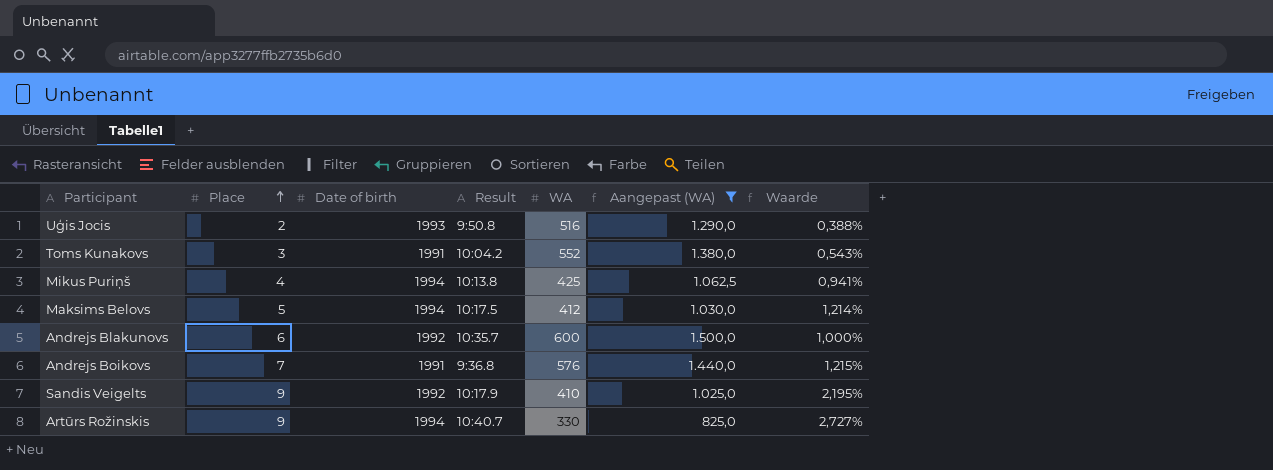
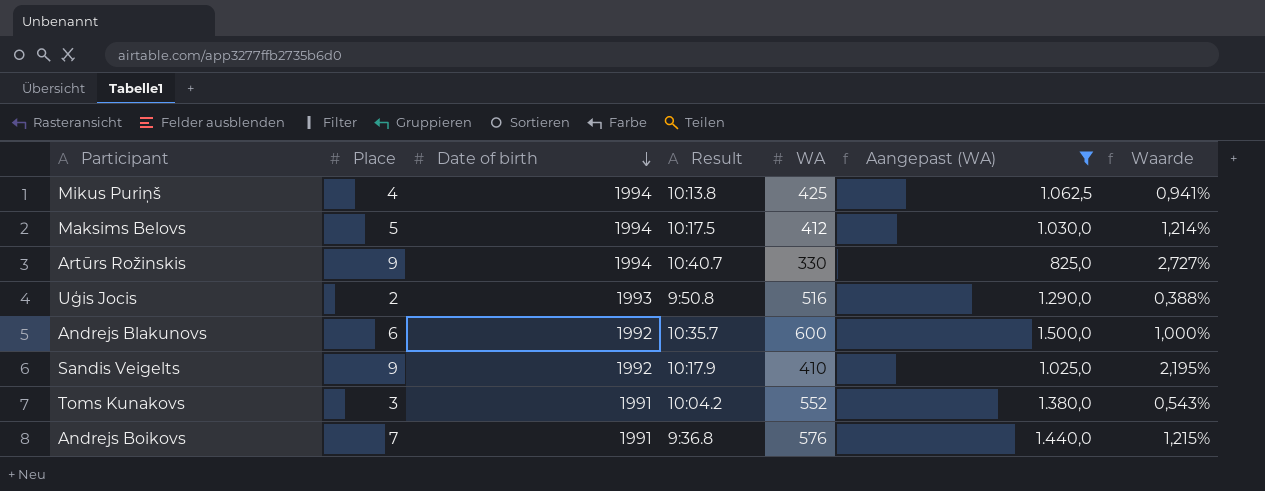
row order: Place ascending -> Date of birth descending

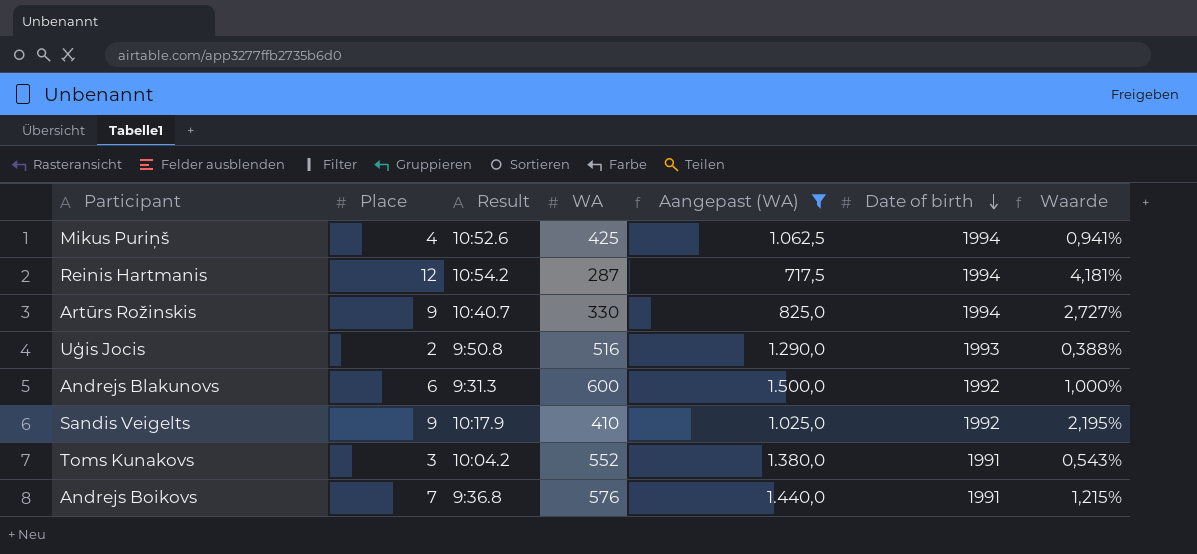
column Date of birth | position: 3 -> 6
row Maksims Belovs: 5 | 1994 | 10:17.5 | 412 | 1.030,0 | 1,214% -> none
Mikus Puriņš | Result: 10:13.8 -> 10:52.6
row Reinis Hartmanis: none -> 12 | 10:54.2 | 287 | 717,5 | 1994 | 4,181%
Andrejs Blakunovs | Result: 10:35.7 -> 9:31.3

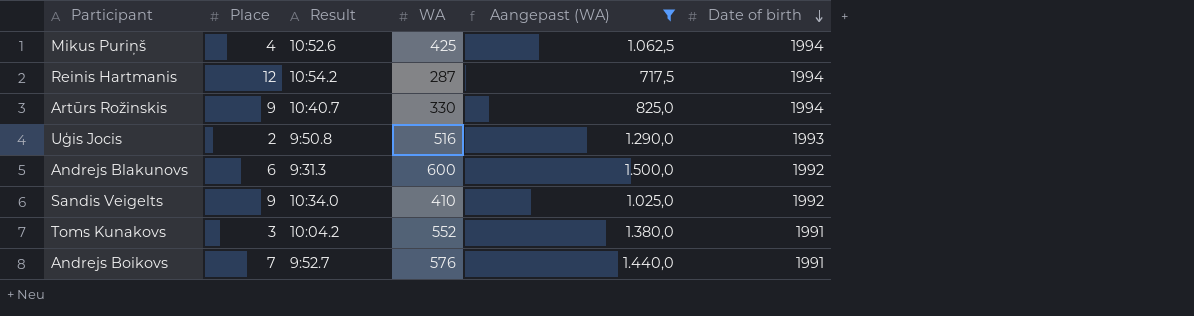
column Waarde | formula: [Place] / [WA] -> none
Sandis Veigelts | Result: 10:17.9 -> 10:34.0
Andrejs Boikovs | Result: 9:36.8 -> 9:52.7

